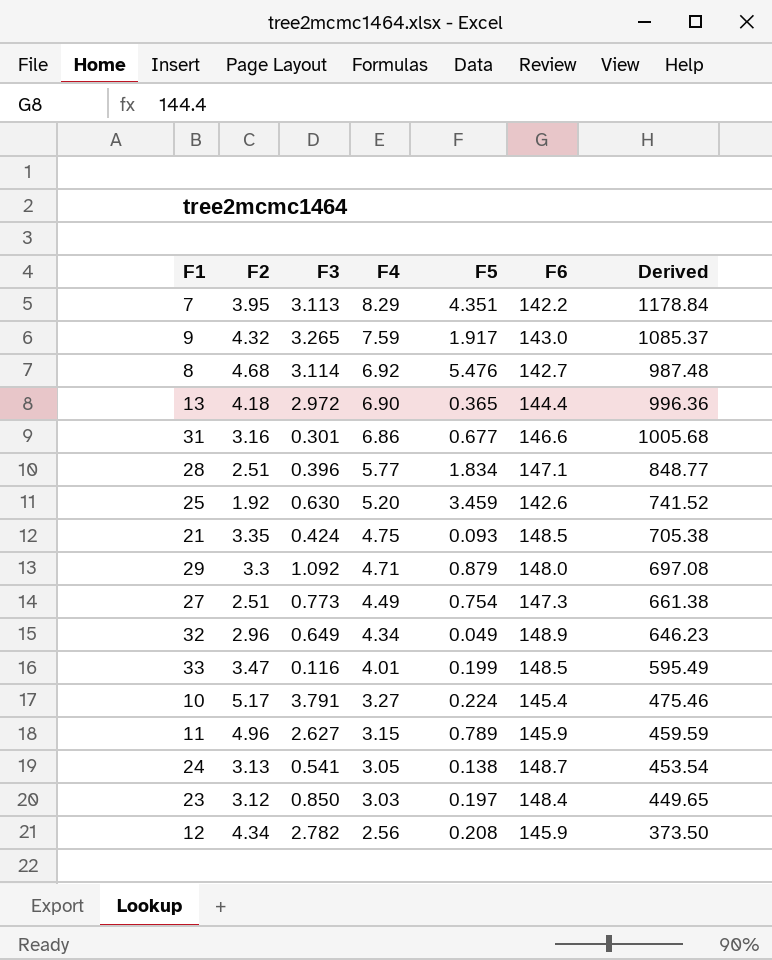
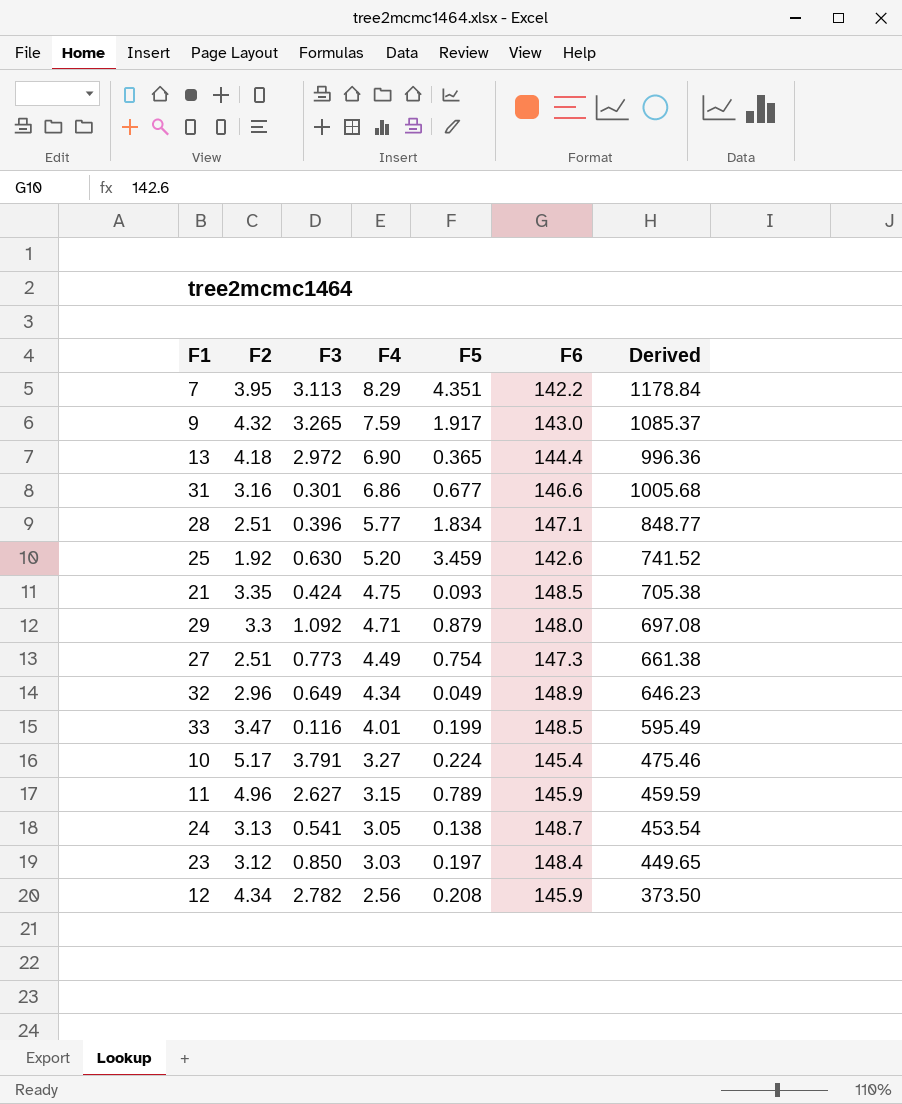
row 8: 4.68 | 3.114 | 6.92 | 5.476 | 142.7 | 987.48 -> none

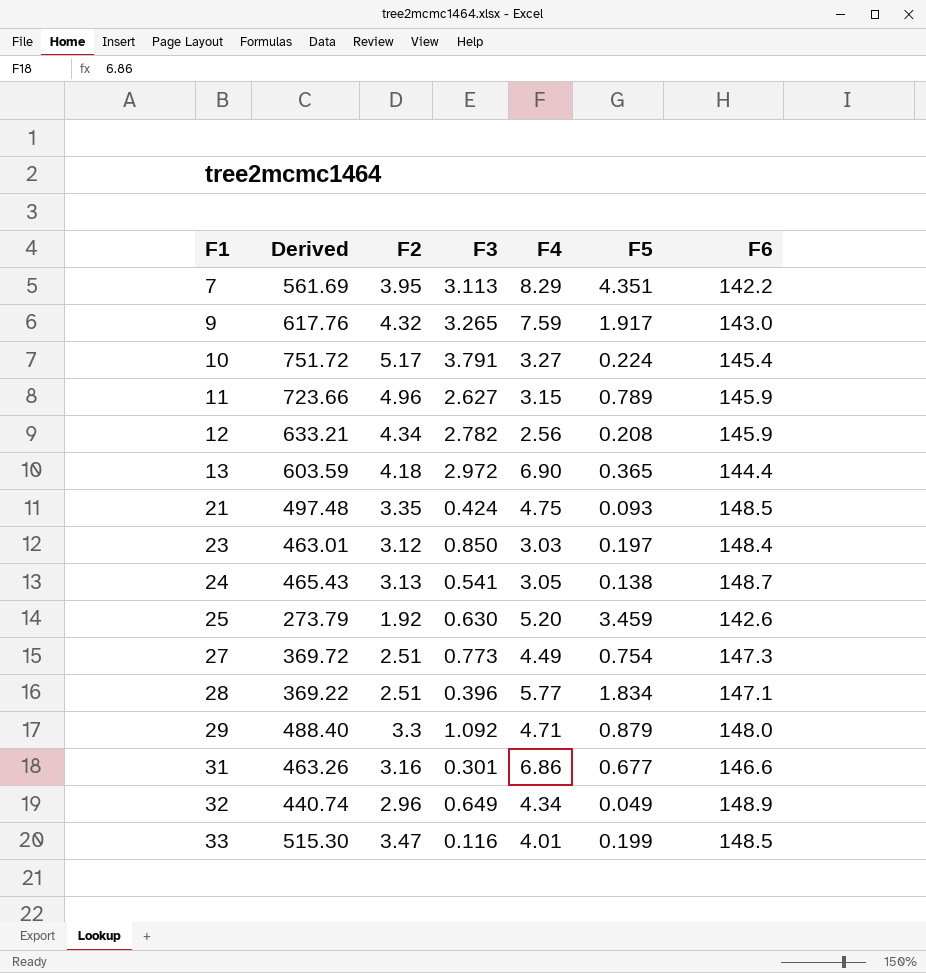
row order: F4 descending -> F1 ascending
column Derived | formula: [F4] * [F6] -> [F2] * [F6]
column Derived | position: 7 -> 2

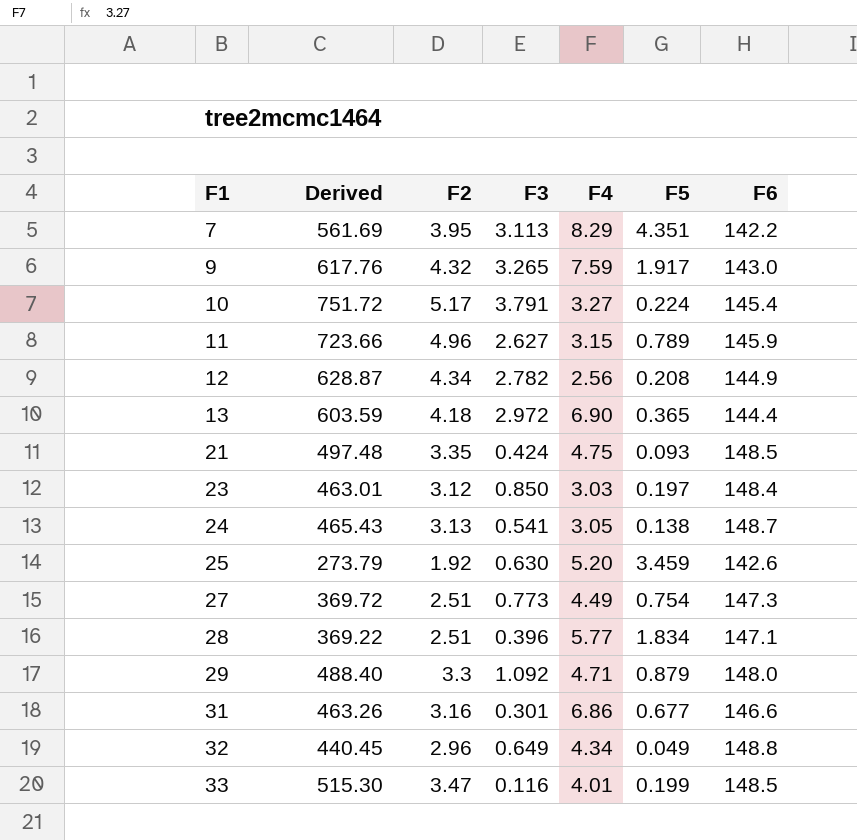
12 | Derived: 633.21 -> 628.87
12 | F6: 145.9 -> 144.9
32 | Derived: 440.74 -> 440.45
32 | F6: 148.9 -> 148.8

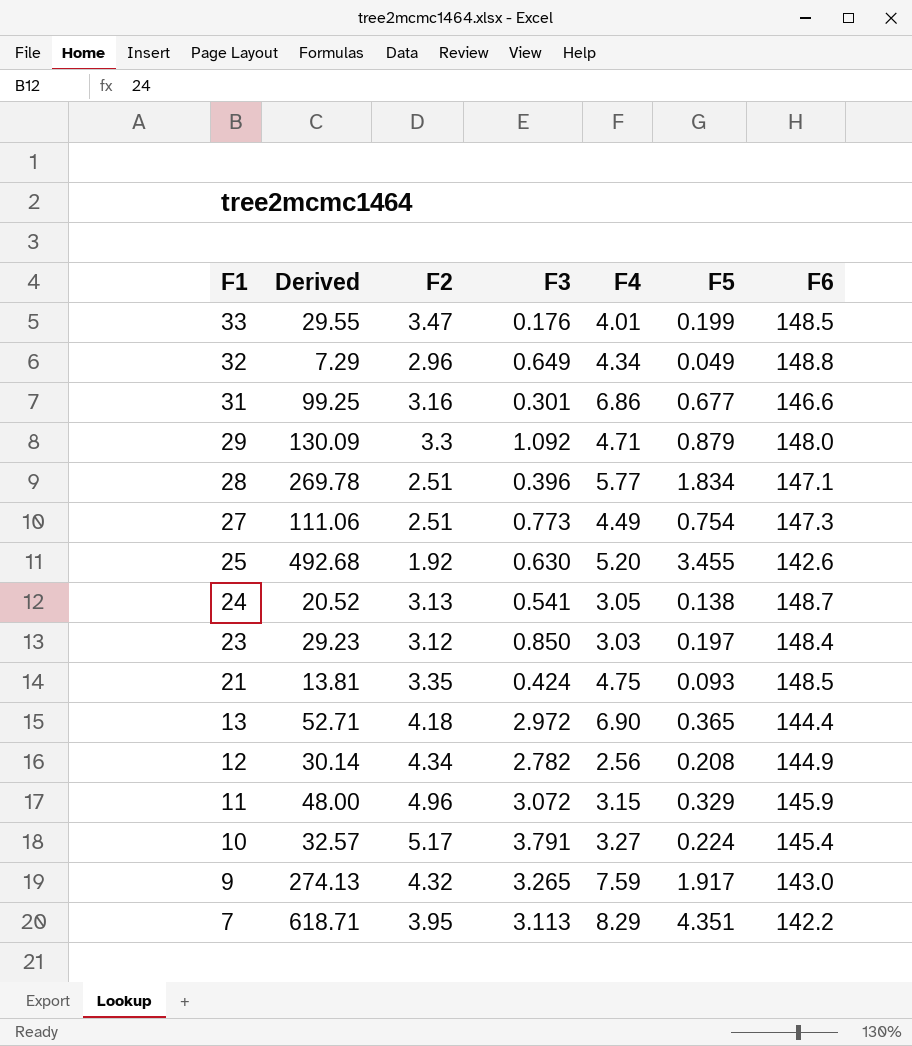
row order: F1 ascending -> F1 descending
column Derived | formula: [F2] * [F6] -> [F5] * [F6]
33 | F3: 0.116 -> 0.176
25 | F5: 3.459 -> 3.455
11 | F3: 2.627 -> 3.072
11 | F5: 0.789 -> 0.329

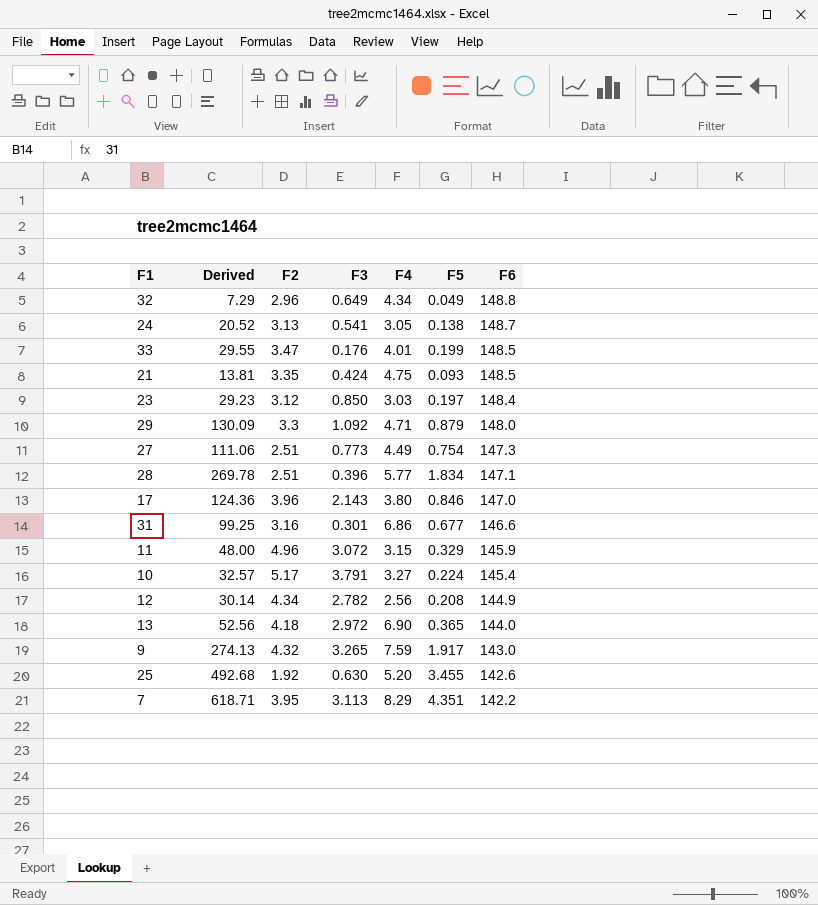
row order: F1 descending -> F6 descending
row 17: none -> 124.36 | 3.96 | 2.143 | 3.80 | 0.846 | 147.0
13 | Derived: 52.71 -> 52.56
13 | F6: 144.4 -> 144.0

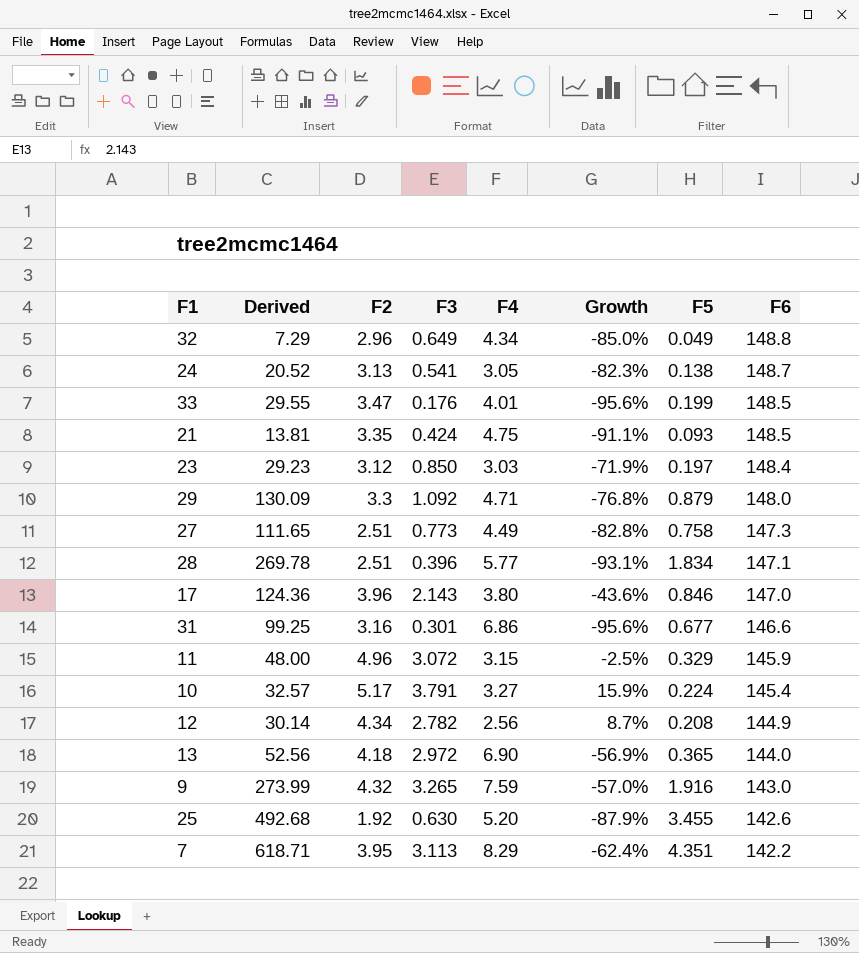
column Growth | formula: none -> ([F3] - [F4]) / [F4]
27 | Derived: 111.06 -> 111.65
27 | F5: 0.754 -> 0.758
9 | Derived: 274.13 -> 273.99
9 | F5: 1.917 -> 1.916

